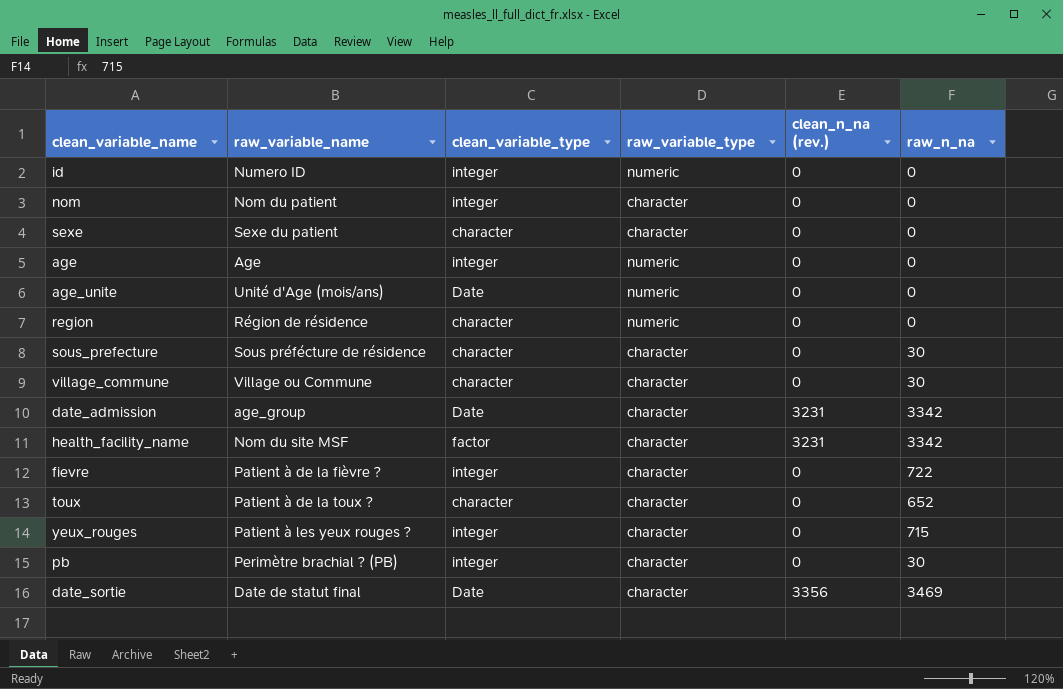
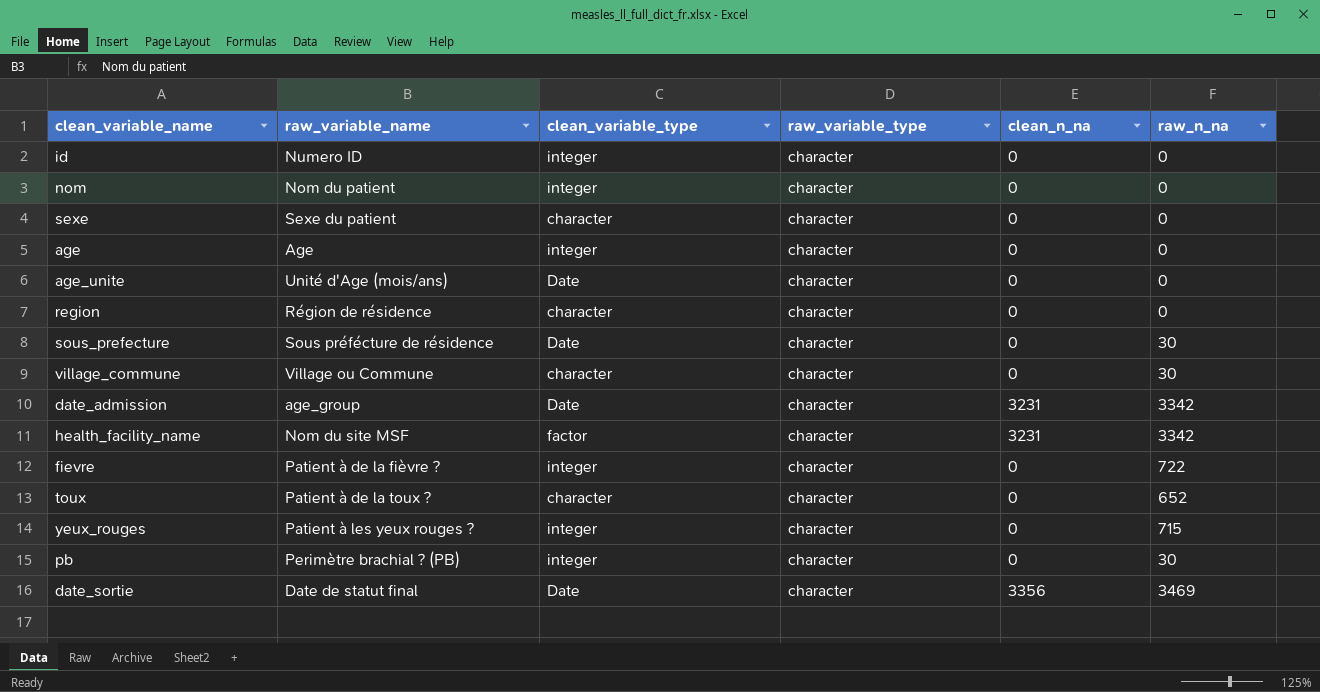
column name: clean_n_na (rev.) -> clean_n_na
id | raw_variable_type: numeric -> character
age | raw_variable_type: numeric -> character
age_unite | raw_variable_type: numeric -> character
region | raw_variable_type: numeric -> character
sous_prefecture | clean_variable_type: character -> Date

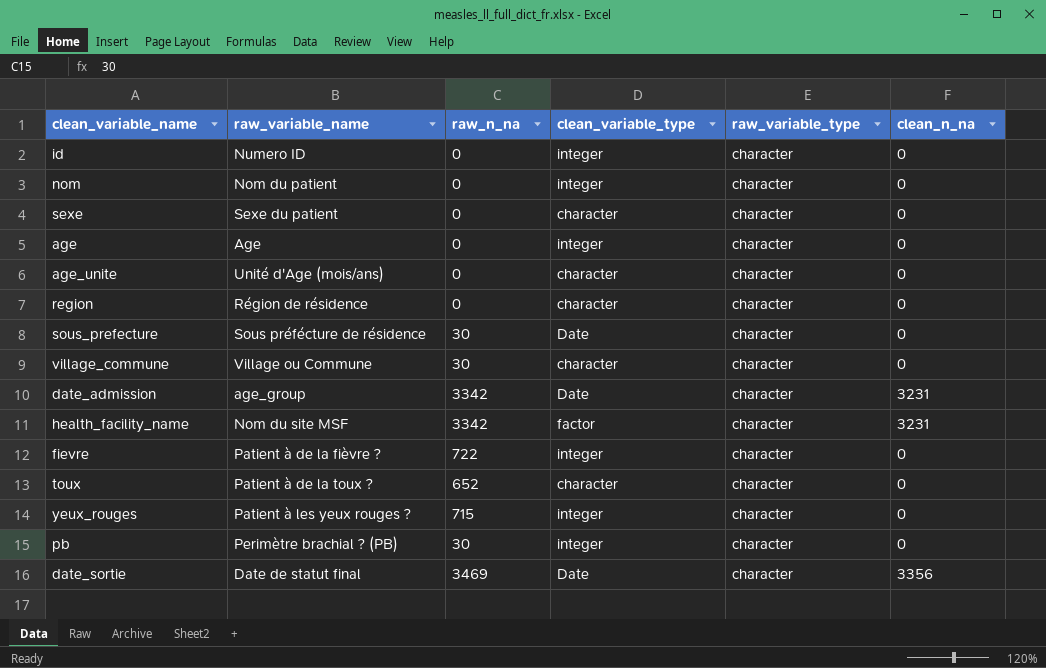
column raw_n_na | position: 6 -> 3
age_unite | clean_variable_type: Date -> character

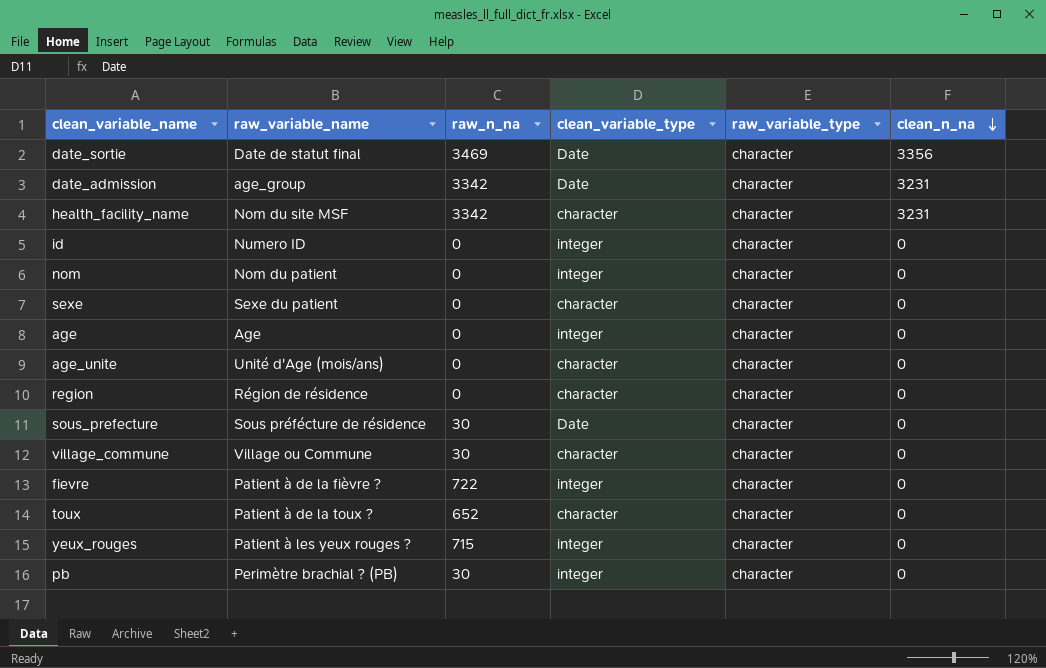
row order: none -> clean_n_na descending
health_facility_name | clean_variable_type: factor -> character

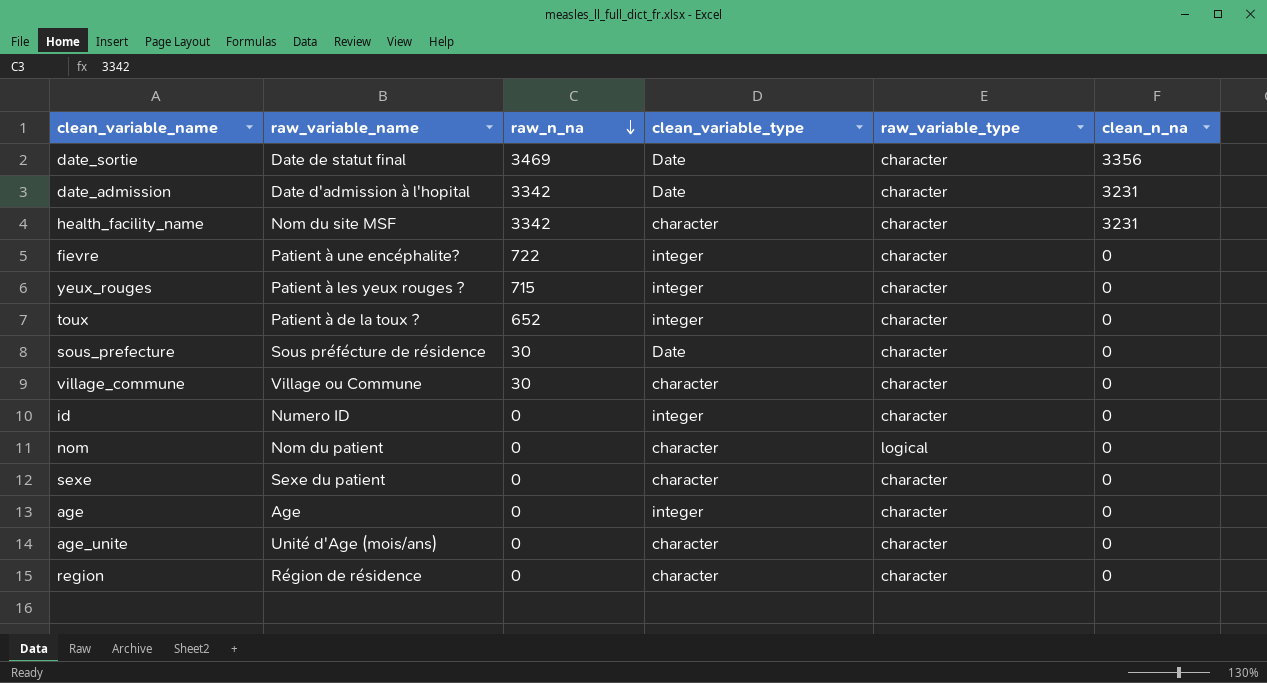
row order: clean_n_na descending -> raw_n_na descending
row pb: Perimètre brachial ? (PB) | 30 | integer | character | 0 -> none
date_admission | raw_variable_name: age_group -> Date d'admission à l'hopital
fievre | raw_variable_name: Patient à de la fièvre ? -> Patient à une encéphalite?
toux | clean_variable_type: character -> integer
nom | clean_variable_type: integer -> character
nom | raw_variable_type: character -> logical

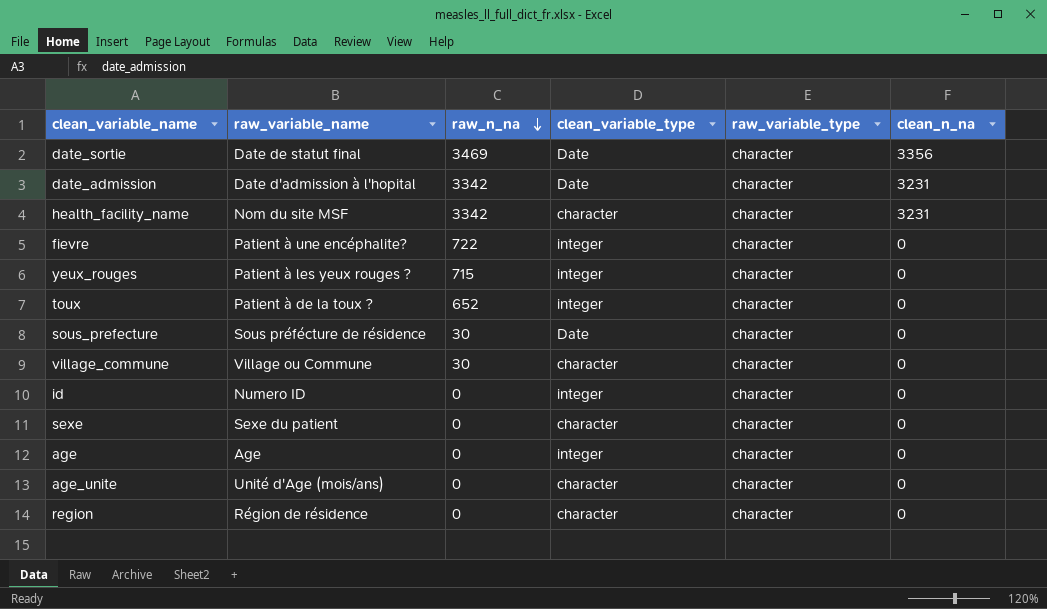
row nom: Nom du patient | 0 | character | logical | 0 -> none

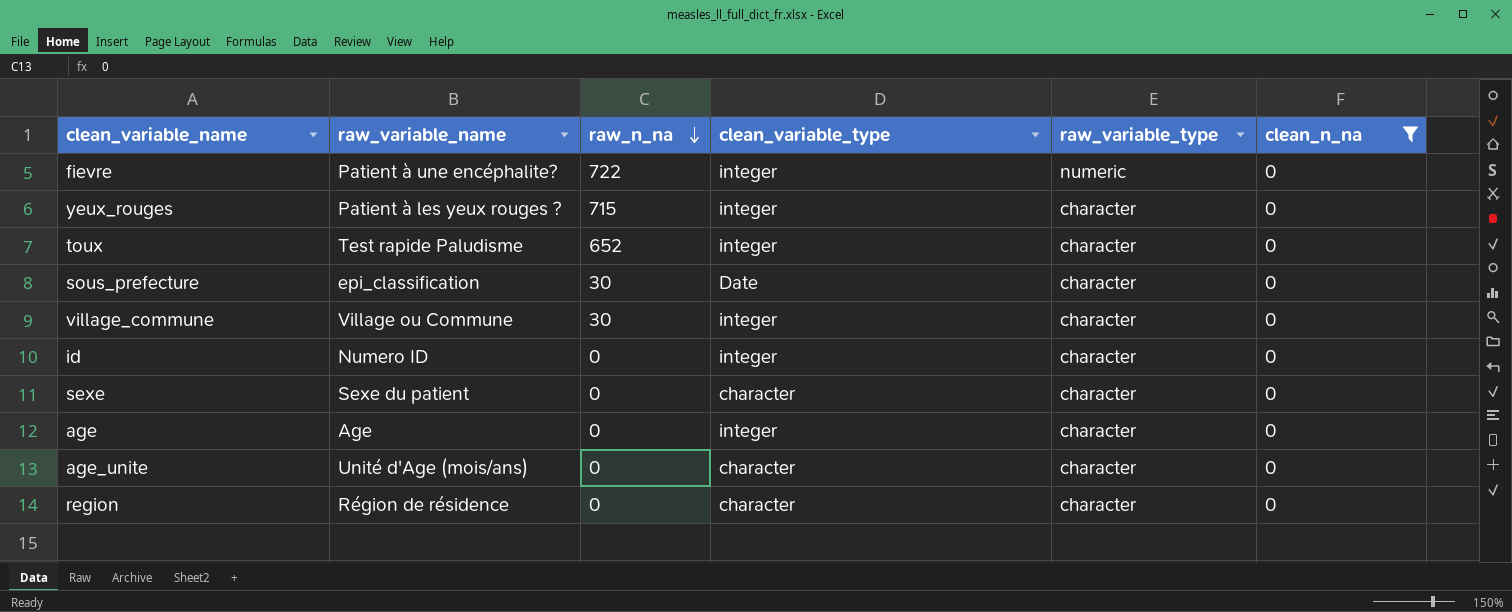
filter: none -> clean_n_na = 0
fievre | raw_variable_type: character -> numeric
toux | raw_variable_name: Patient à de la toux ? -> Test rapide Paludisme
sous_prefecture | raw_variable_name: Sous préfécture de résidence -> epi_classification
village_commune | clean_variable_type: character -> integer

